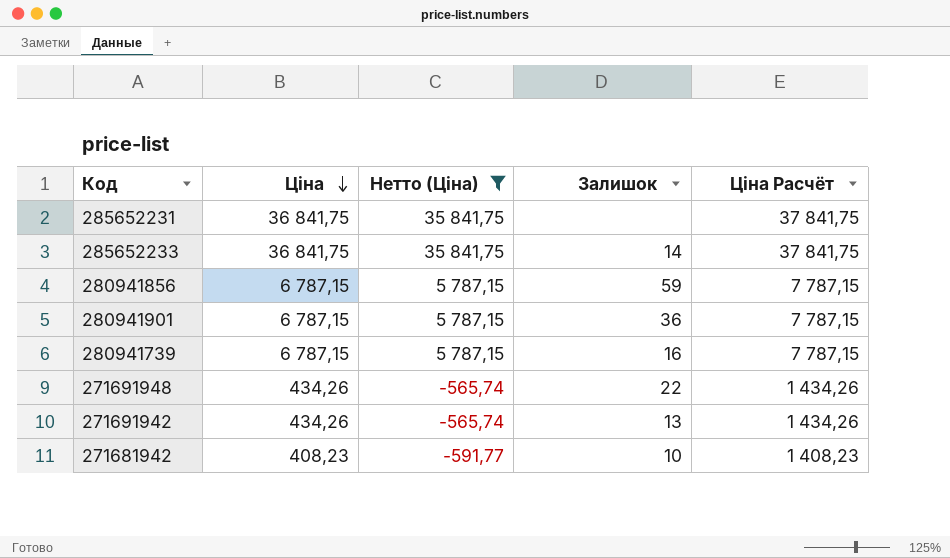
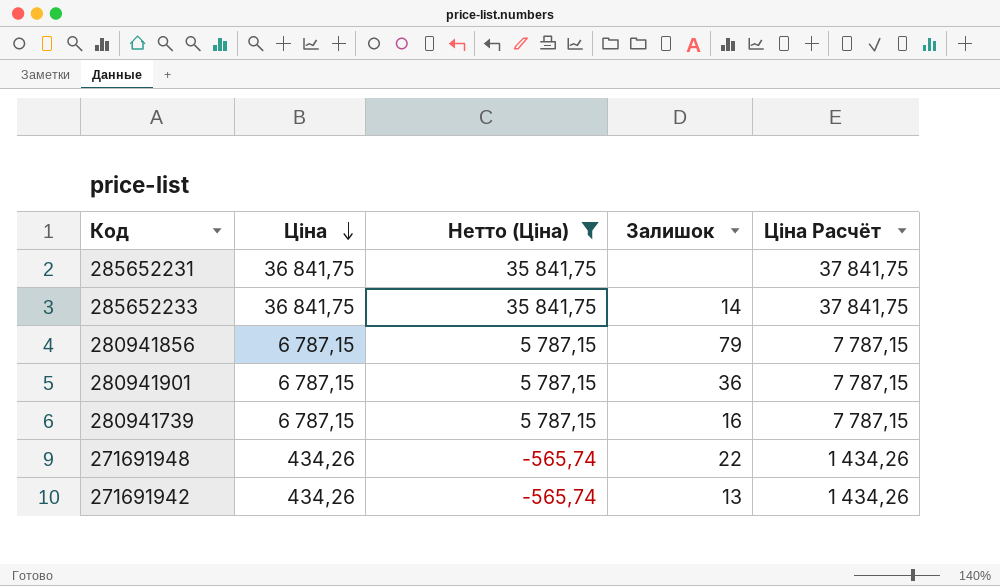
row 271681942: 408,23 | -591,77 | 10 | 1 408,23 -> none
280941856 | Залишок: 59 -> 79

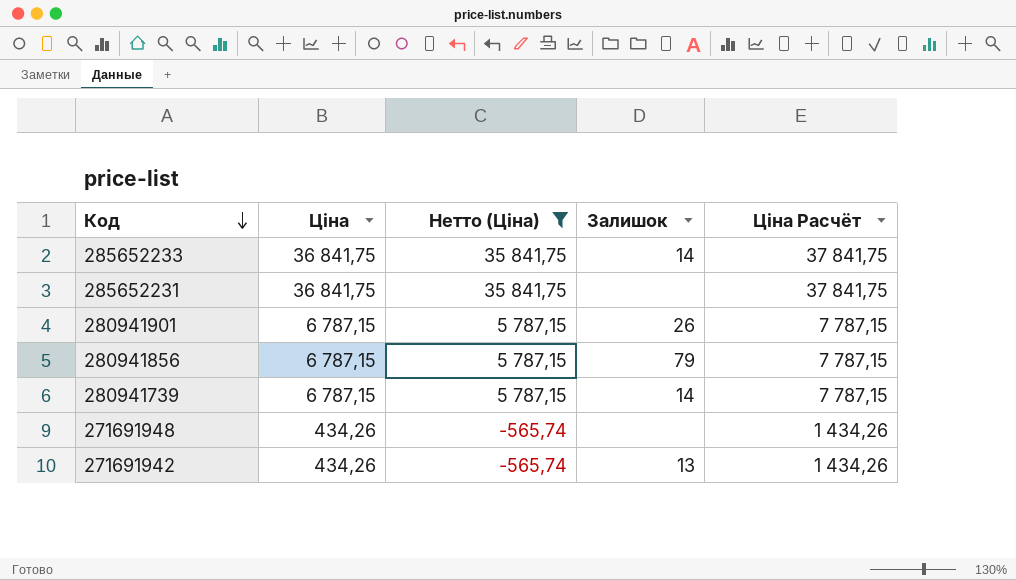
row order: Ціна descending -> Код descending
280941901 | Залишок: 36 -> 26
280941739 | Залишок: 16 -> 14
271691948 | Залишок: 22 -> none

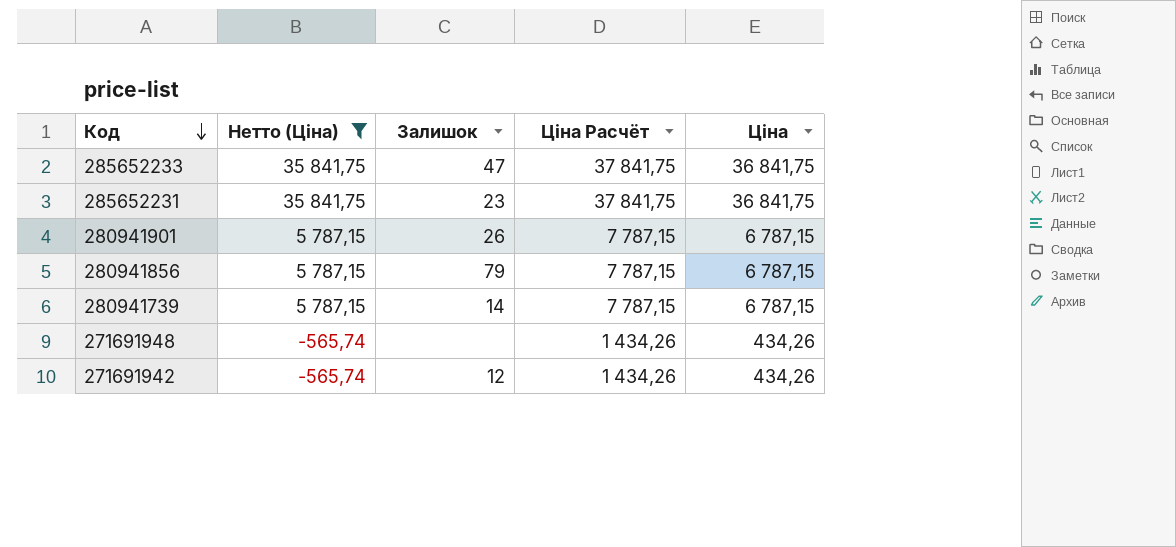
column Ціна | position: 2 -> 5
285652233 | Залишок: 14 -> 47
285652231 | Залишок: none -> 23
271691942 | Залишок: 13 -> 12

